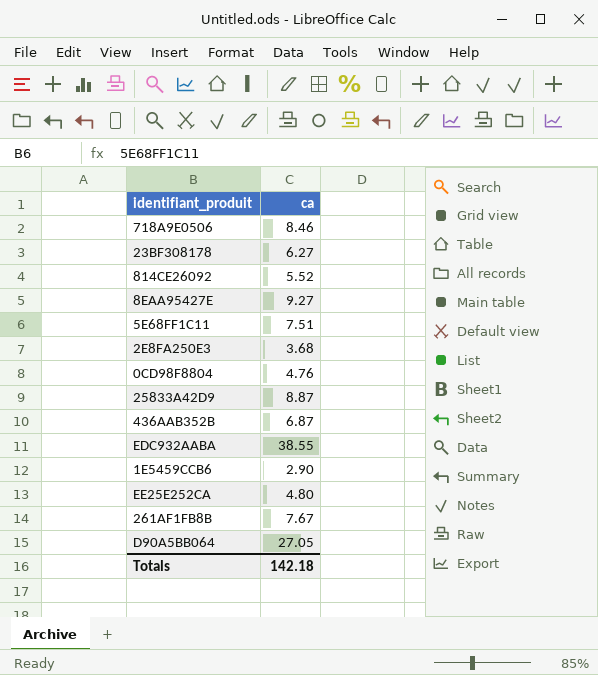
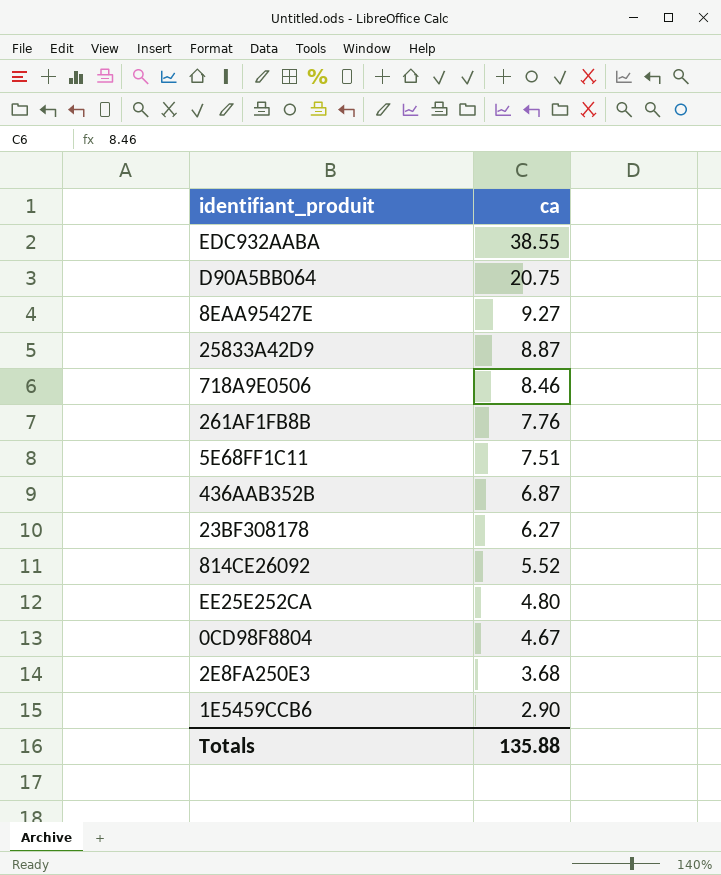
row order: none -> ca descending
D90A5BB064 | ca: 27.05 -> 20.75
261AF1FB8B | ca: 7.67 -> 7.76
0CD98F8804 | ca: 4.76 -> 4.67
Totals | ca: 142.18 -> 135.88

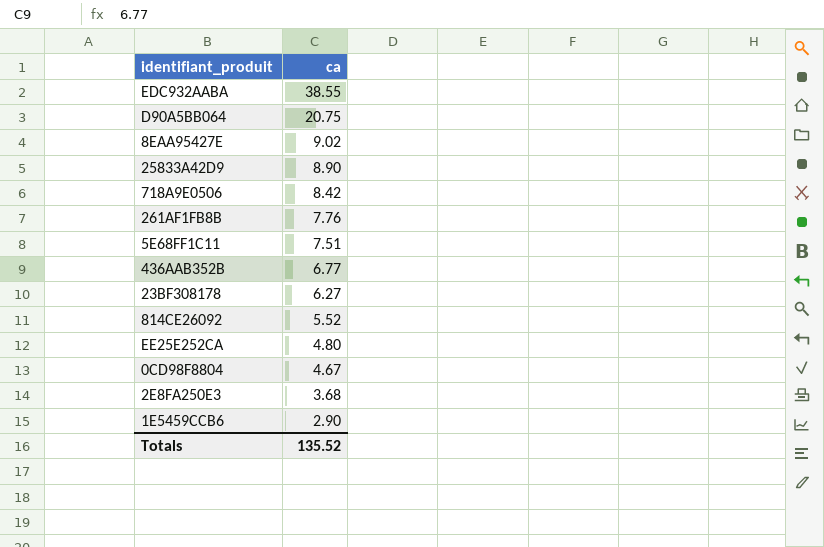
8EAA95427E | ca: 9.27 -> 9.02
25833A42D9 | ca: 8.87 -> 8.90
718A9E0506 | ca: 8.46 -> 8.42
436AAB352B | ca: 6.87 -> 6.77
Totals | ca: 135.88 -> 135.52

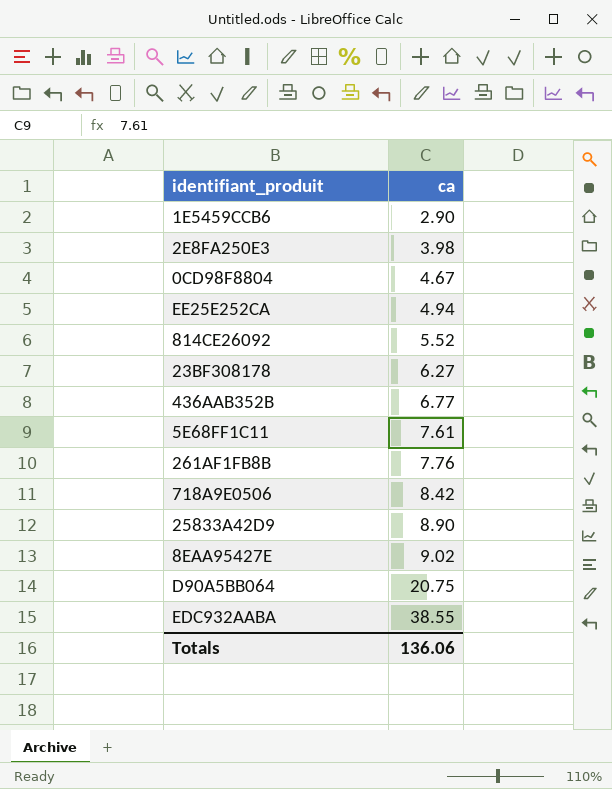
row order: ca descending -> ca ascending
2E8FA250E3 | ca: 3.68 -> 3.98
EE25E252CA | ca: 4.80 -> 4.94
5E68FF1C11 | ca: 7.51 -> 7.61
Totals | ca: 135.52 -> 136.06

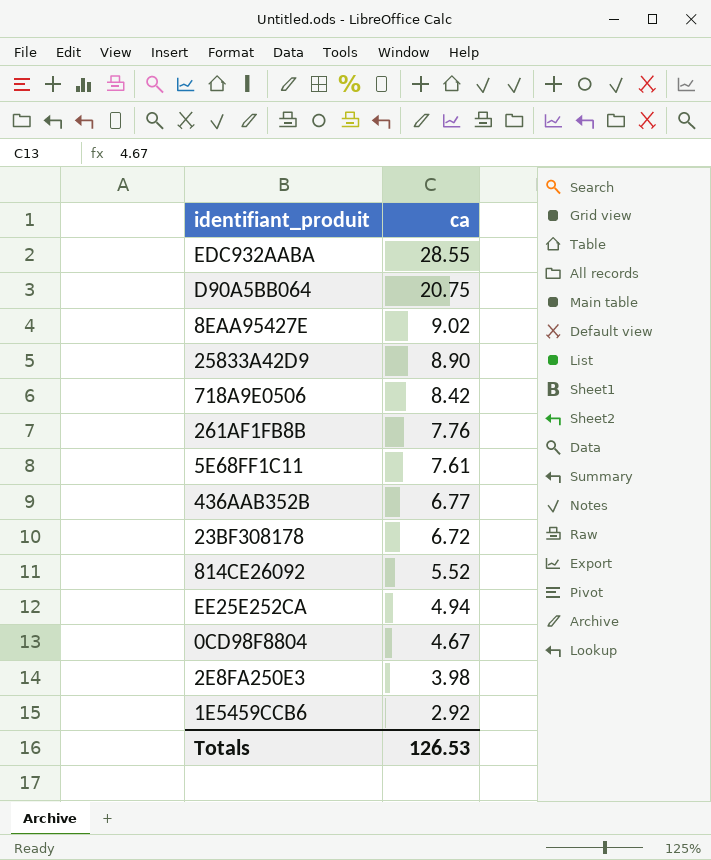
row order: ca ascending -> ca descending
EDC932AABA | ca: 38.55 -> 28.55
23BF308178 | ca: 6.27 -> 6.72
1E5459CCB6 | ca: 2.90 -> 2.92
Totals | ca: 136.06 -> 126.53

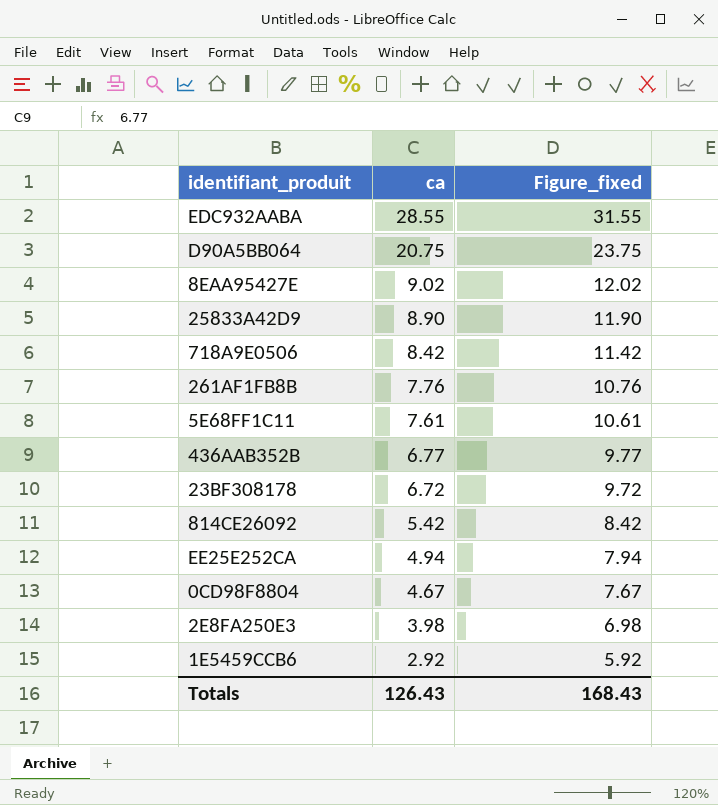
column Figure_fixed | formula: none -> [ca] + 3
814CE26092 | ca: 5.52 -> 5.42
Totals | ca: 126.53 -> 126.43

